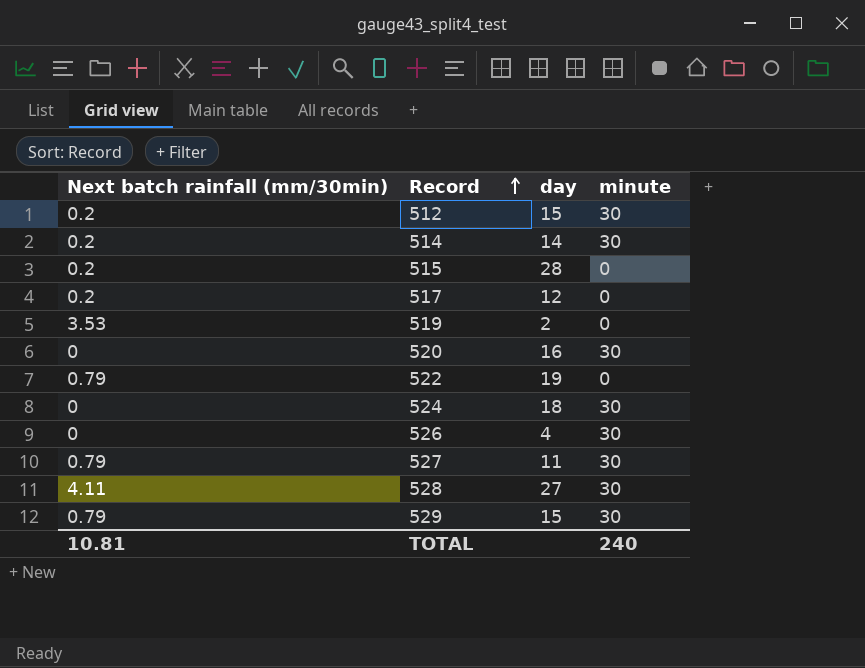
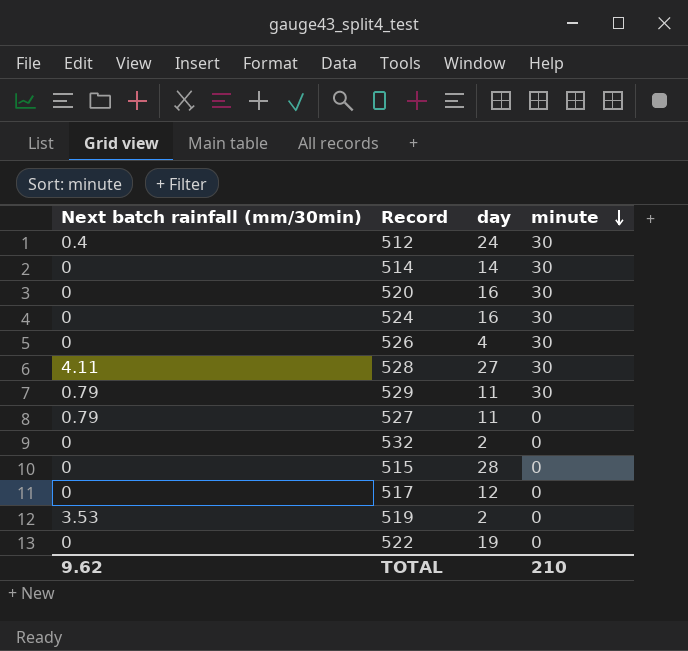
row order: Record ascending -> minute descending
512 | Next batch rainfall (mm/30min): 0.2 -> 0.4
512 | day: 15 -> 24
514 | Next batch rainfall (mm/30min): 0.2 -> 0
524 | day: 18 -> 16
529 | day: 15 -> 11
527 | minute: 30 -> 0
row 532: none -> 0 | 2 | 0
515 | Next batch rainfall (mm/30min): 0.2 -> 0
517 | Next batch rainfall (mm/30min): 0.2 -> 0
522 | Next batch rainfall (mm/30min): 0.79 -> 0
TOTAL | Next batch rainfall (mm/30min): 10.81 -> 9.62
TOTAL | minute: 240 -> 210

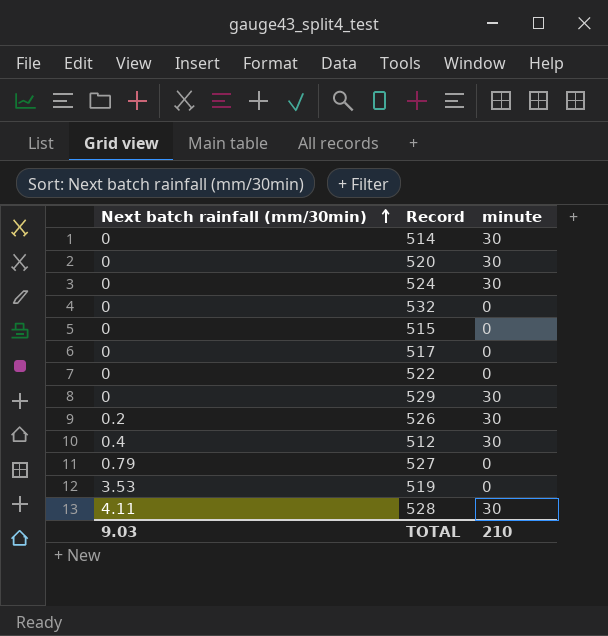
row order: minute descending -> Next batch rainfall (mm/30min) ascending
column day | position: 3 -> none
529 | Next batch rainfall (mm/30min): 0.79 -> 0
526 | Next batch rainfall (mm/30min): 0 -> 0.2
TOTAL | Next batch rainfall (mm/30min): 9.62 -> 9.03

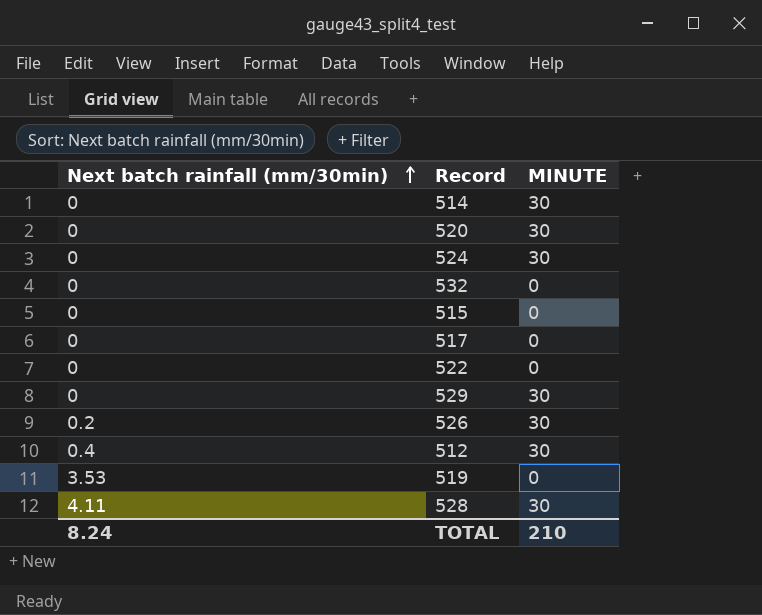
column name: minute -> MINUTE
row 527: 0.79 | 0 -> none
TOTAL | Next batch rainfall (mm/30min): 9.03 -> 8.24

